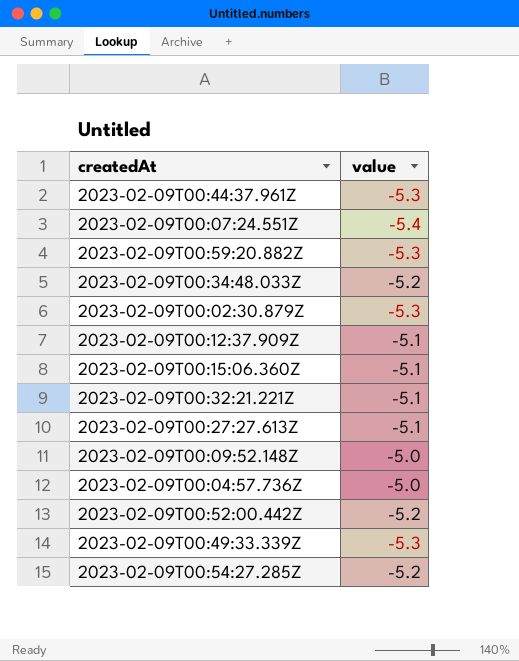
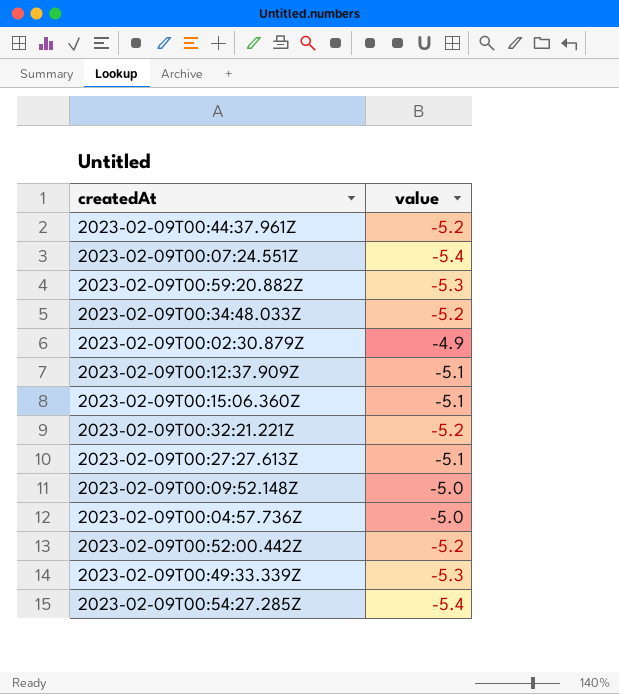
2023-02-09T00:44:37.961Z | value: -5.3 -> -5.2
2023-02-09T00:02:30.879Z | value: -5.3 -> -4.9
2023-02-09T00:32:21.221Z | value: -5.1 -> -5.2
2023-02-09T00:54:27.285Z | value: -5.2 -> -5.4

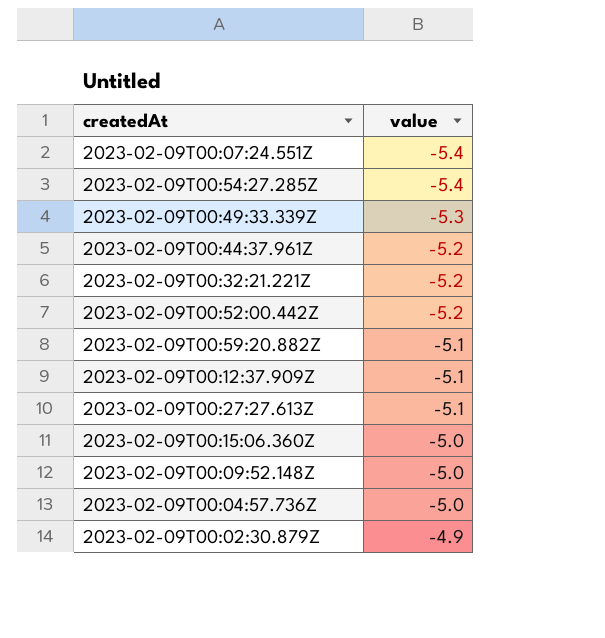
row order: none -> value ascending
row 2023-02-09T00:34:48.033Z: -5.2 -> none
2023-02-09T00:59:20.882Z | value: -5.3 -> -5.1
2023-02-09T00:15:06.360Z | value: -5.1 -> -5.0

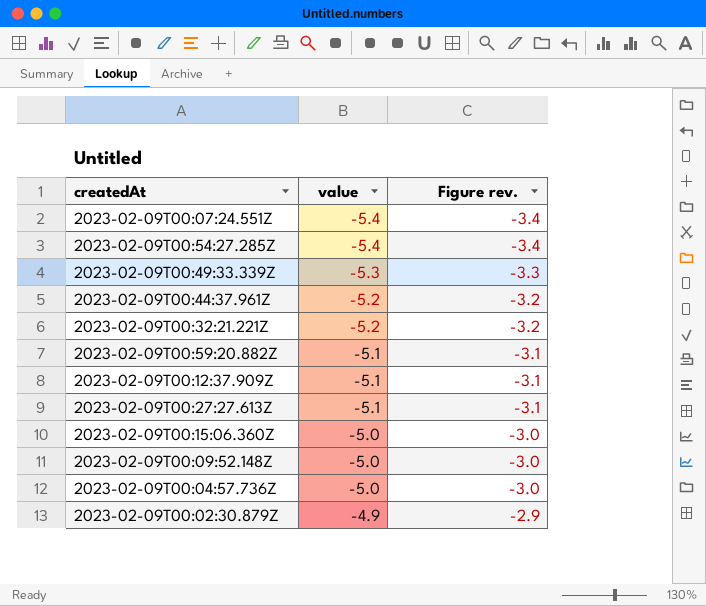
column Figure rev. | formula: none -> [value] + 2
row 2023-02-09T00:52:00.442Z: -5.2 -> none

